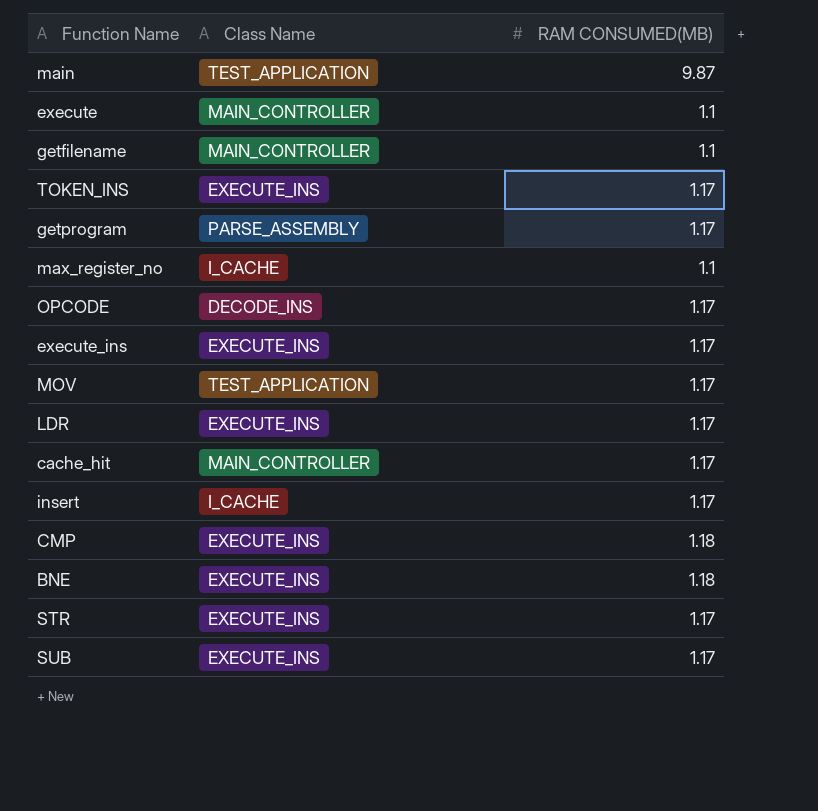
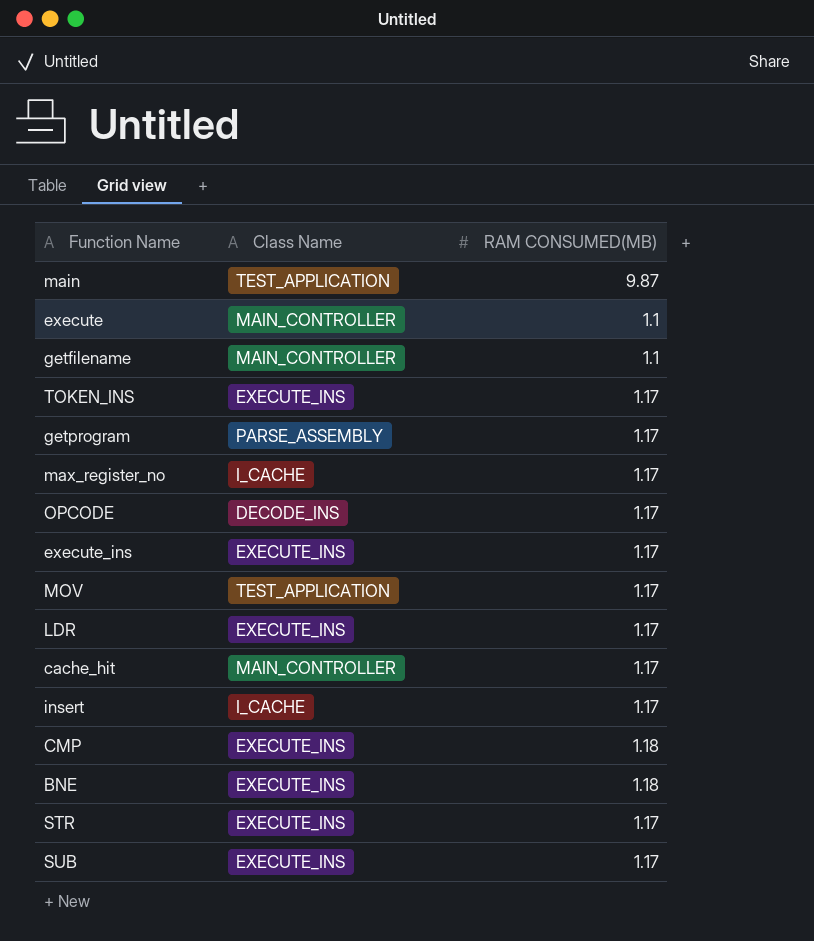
max_register_no | RAM CONSUMED(MB): 1.1 -> 1.17

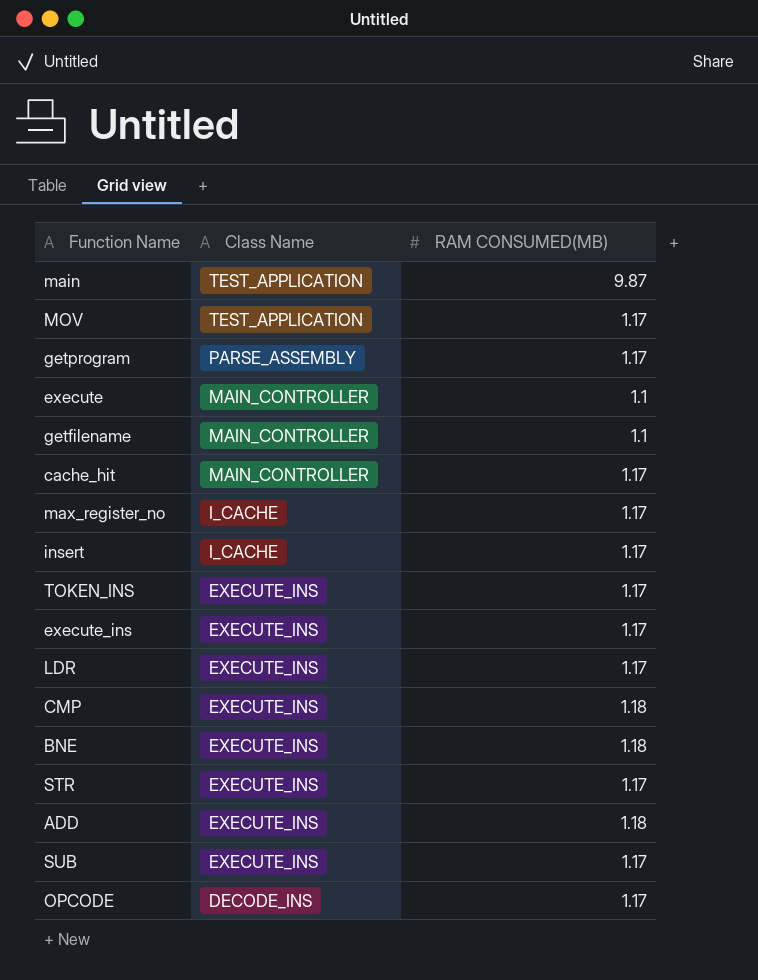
row order: none -> Class Name descending
row ADD: none -> EXECUTE_INS | 1.18

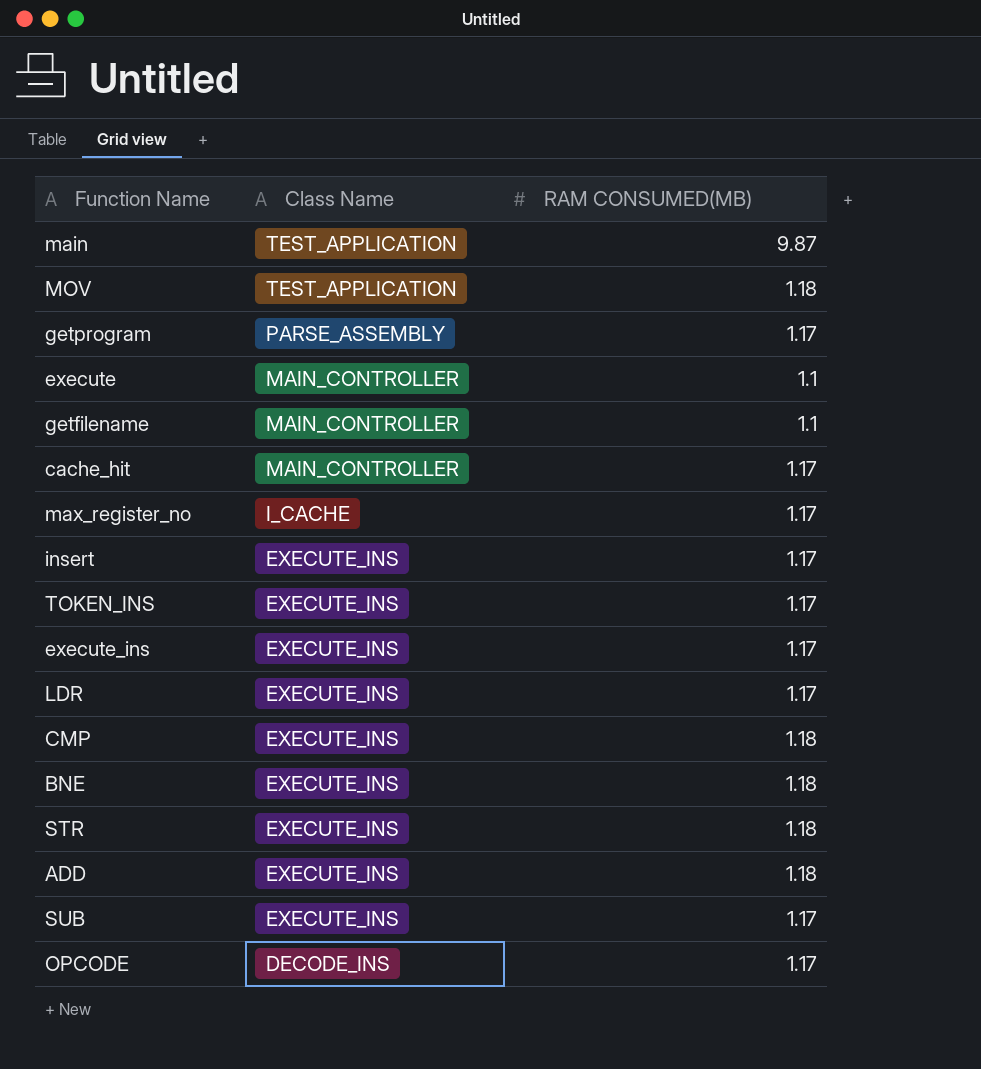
MOV | RAM CONSUMED(MB): 1.17 -> 1.18
insert | Class Name: I_CACHE -> EXECUTE_INS
STR | RAM CONSUMED(MB): 1.17 -> 1.18

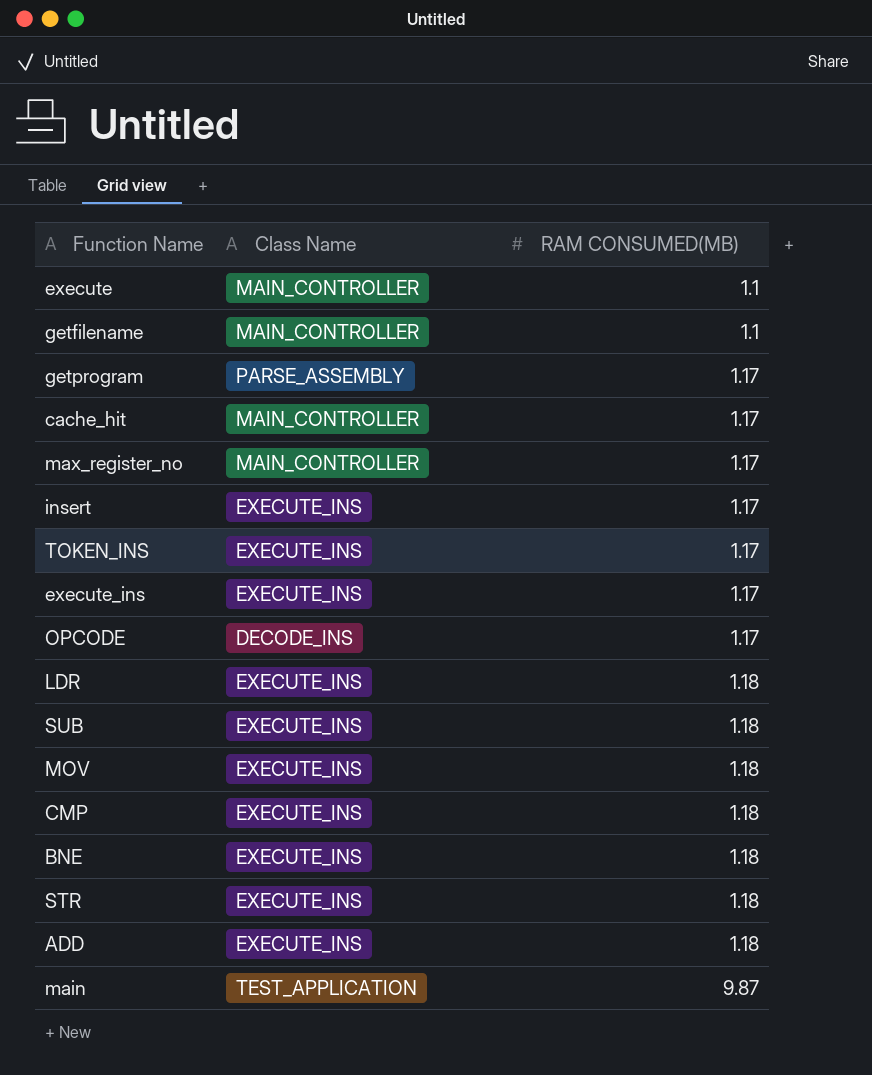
row order: Class Name descending -> RAM CONSUMED(MB) ascending
max_register_no | Class Name: I_CACHE -> MAIN_CONTROLLER
LDR | RAM CONSUMED(MB): 1.17 -> 1.18
SUB | RAM CONSUMED(MB): 1.17 -> 1.18
MOV | Class Name: TEST_APPLICATION -> EXECUTE_INS

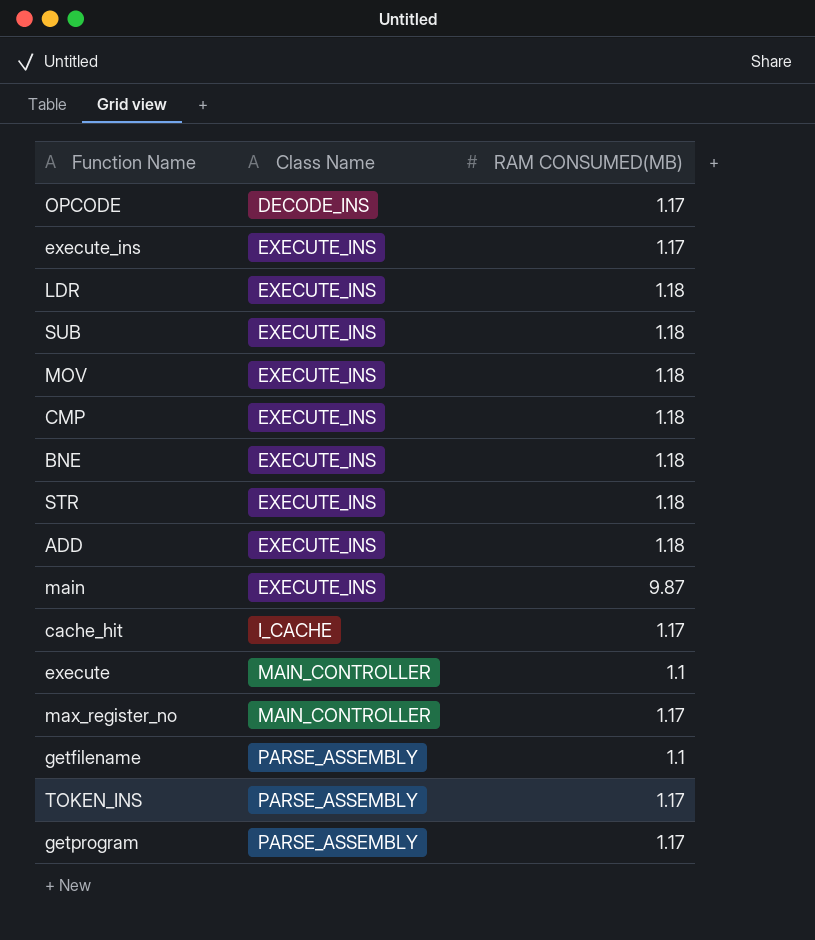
row order: RAM CONSUMED(MB) ascending -> Class Name ascending
row insert: EXECUTE_INS | 1.17 -> none
main | Class Name: TEST_APPLICATION -> EXECUTE_INS
cache_hit | Class Name: MAIN_CONTROLLER -> I_CACHE
getfilename | Class Name: MAIN_CONTROLLER -> PARSE_ASSEMBLY
TOKEN_INS | Class Name: EXECUTE_INS -> PARSE_ASSEMBLY

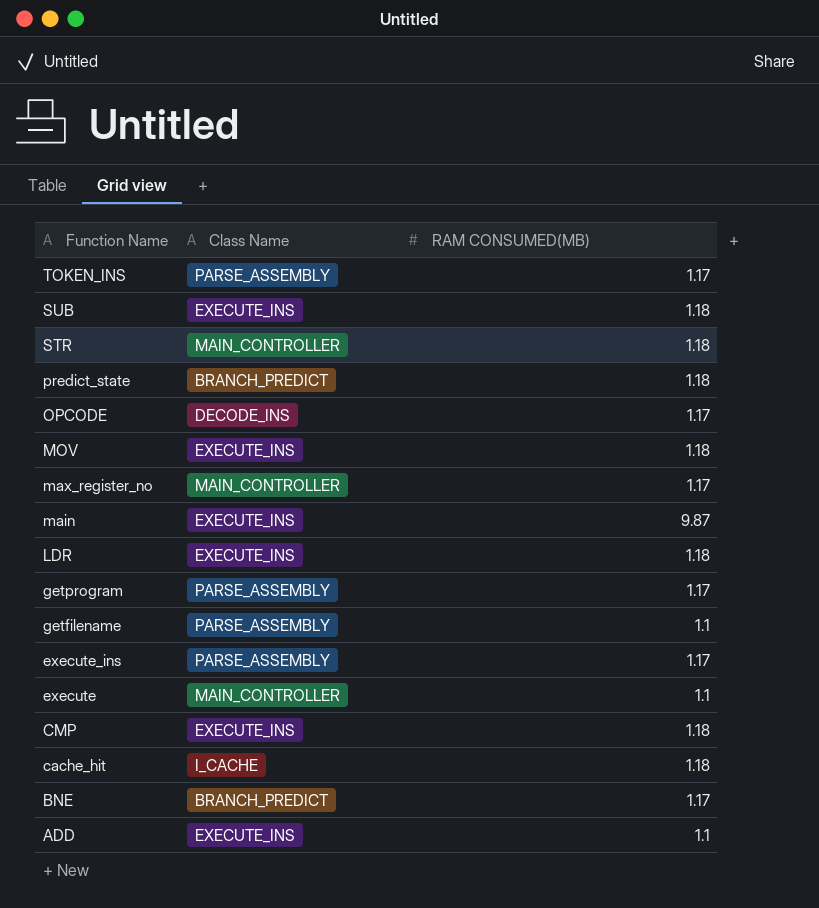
row order: Class Name ascending -> Function Name descending
STR | Class Name: EXECUTE_INS -> MAIN_CONTROLLER
row predict_state: none -> BRANCH_PREDICT | 1.18
execute_ins | Class Name: EXECUTE_INS -> PARSE_ASSEMBLY
cache_hit | RAM CONSUMED(MB): 1.17 -> 1.18
BNE | Class Name: EXECUTE_INS -> BRANCH_PREDICT
BNE | RAM CONSUMED(MB): 1.18 -> 1.17
ADD | RAM CONSUMED(MB): 1.18 -> 1.1

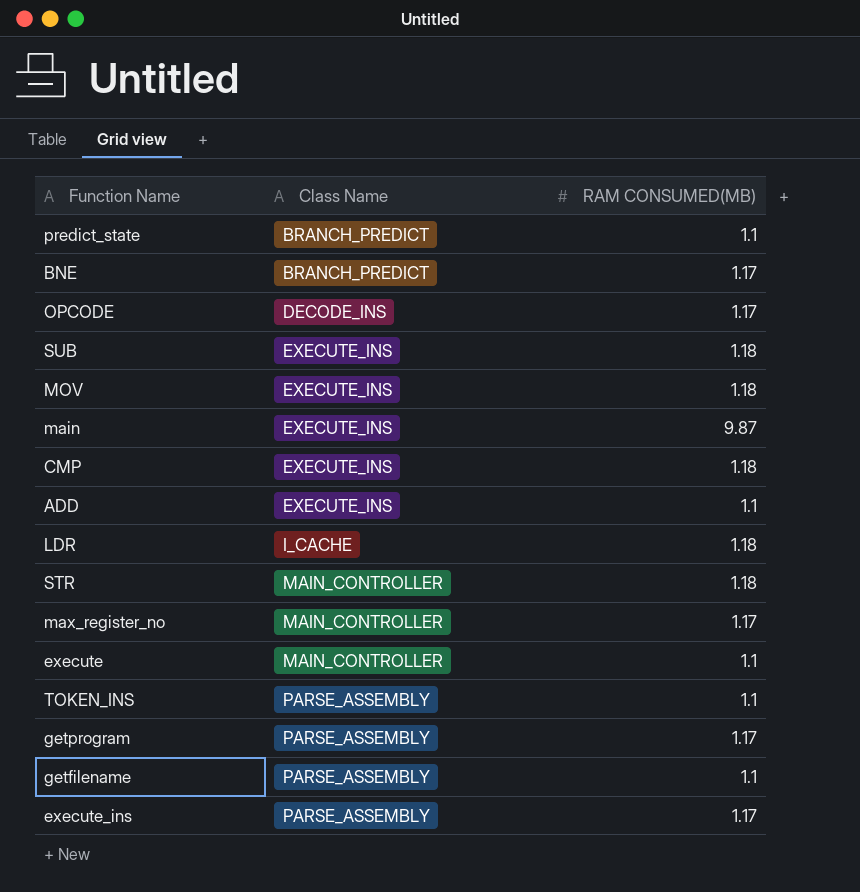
row order: Function Name descending -> Class Name ascending
row cache_hit: I_CACHE | 1.18 -> none
predict_state | RAM CONSUMED(MB): 1.18 -> 1.1
LDR | Class Name: EXECUTE_INS -> I_CACHE
TOKEN_INS | RAM CONSUMED(MB): 1.17 -> 1.1

